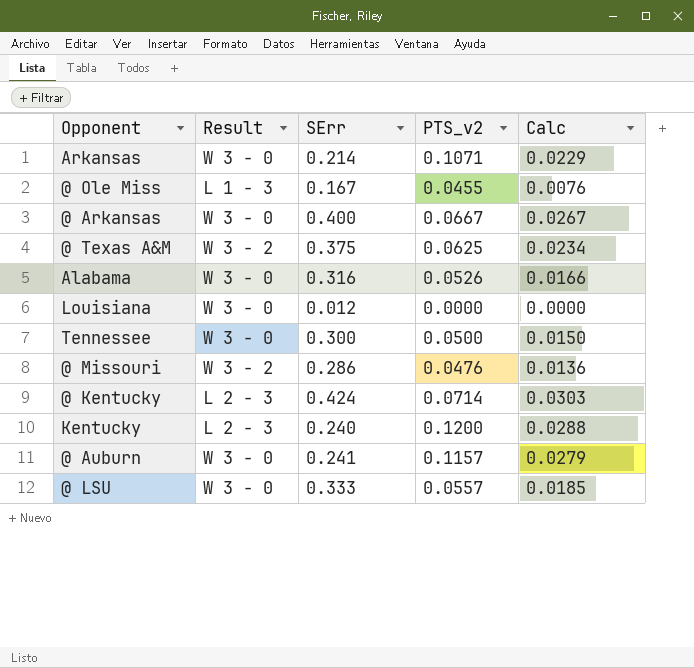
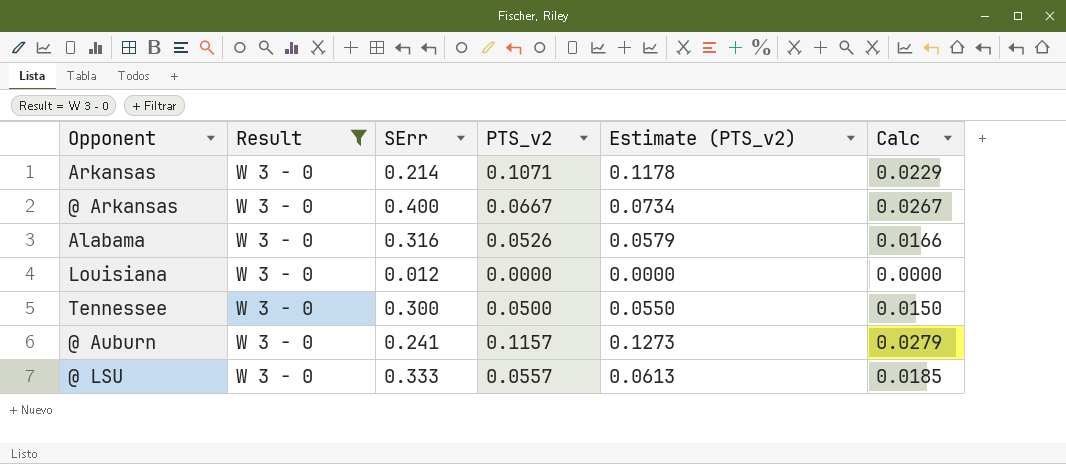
filter: none -> Result = W 3 - 0
column Estimate (PTS_v2) | formula: none -> [PTS_v2] * 1.1

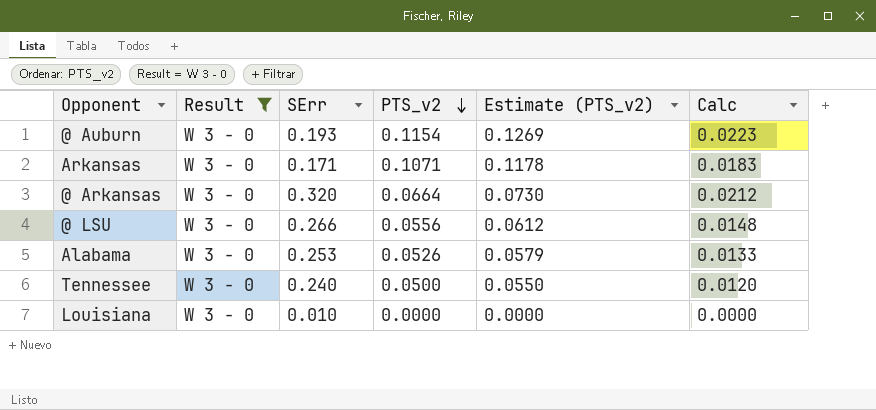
row order: none -> PTS_v2 descending
@ Auburn | SErr: 0.241 -> 0.193
@ Auburn | PTS_v2: 0.1157 -> 0.1154
@ Auburn | Estimate (PTS_v2): 0.1273 -> 0.1269
@ Auburn | Calc: 0.0279 -> 0.0223
Arkansas | SErr: 0.214 -> 0.171
Arkansas | Calc: 0.0229 -> 0.0183
@ Arkansas | SErr: 0.400 -> 0.320
@ Arkansas | PTS_v2: 0.0667 -> 0.0664
@ Arkansas | Estimate (PTS_v2): 0.0734 -> 0.0730
@ Arkansas | Calc: 0.0267 -> 0.0212
@ LSU | SErr: 0.333 -> 0.266
@ LSU | PTS_v2: 0.0557 -> 0.0556
@ LSU | Estimate (PTS_v2): 0.0613 -> 0.0612
@ LSU | Calc: 0.0185 -> 0.0148
Alabama | SErr: 0.316 -> 0.253
Alabama | Calc: 0.0166 -> 0.0133
Tennessee | SErr: 0.300 -> 0.240
Tennessee | Calc: 0.0150 -> 0.0120
Louisiana | SErr: 0.012 -> 0.010

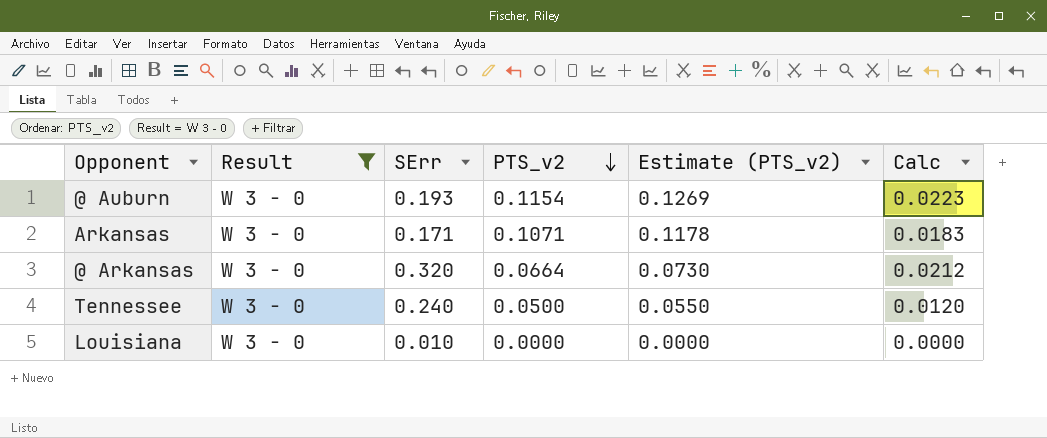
row @ LSU: W 3 - 0 | 0.266 | 0.0556 | 0.0612 | 0.0148 -> none
row Alabama: W 3 - 0 | 0.253 | 0.0526 | 0.0579 | 0.0133 -> none

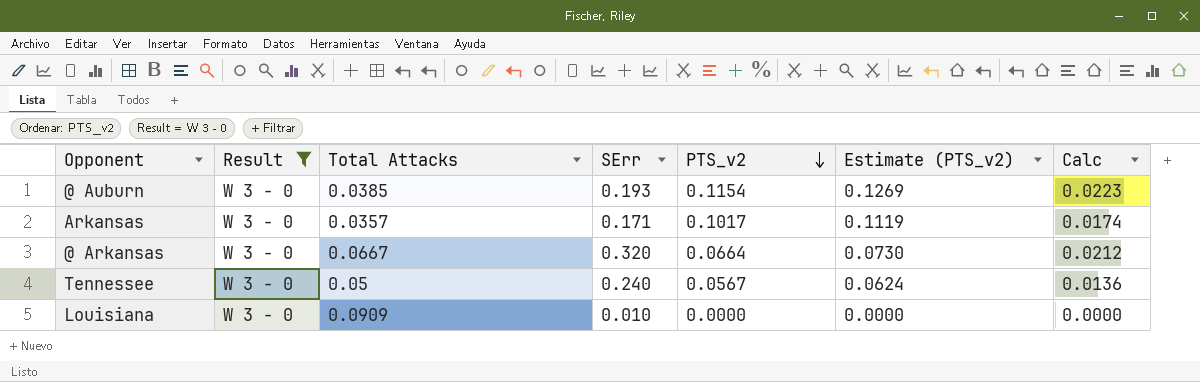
column Total Attacks | position: none -> 3
Arkansas | PTS_v2: 0.1071 -> 0.1017
Arkansas | Estimate (PTS_v2): 0.1178 -> 0.1119
Arkansas | Calc: 0.0183 -> 0.0174
Tennessee | PTS_v2: 0.0500 -> 0.0567
Tennessee | Estimate (PTS_v2): 0.0550 -> 0.0624
Tennessee | Calc: 0.0120 -> 0.0136

